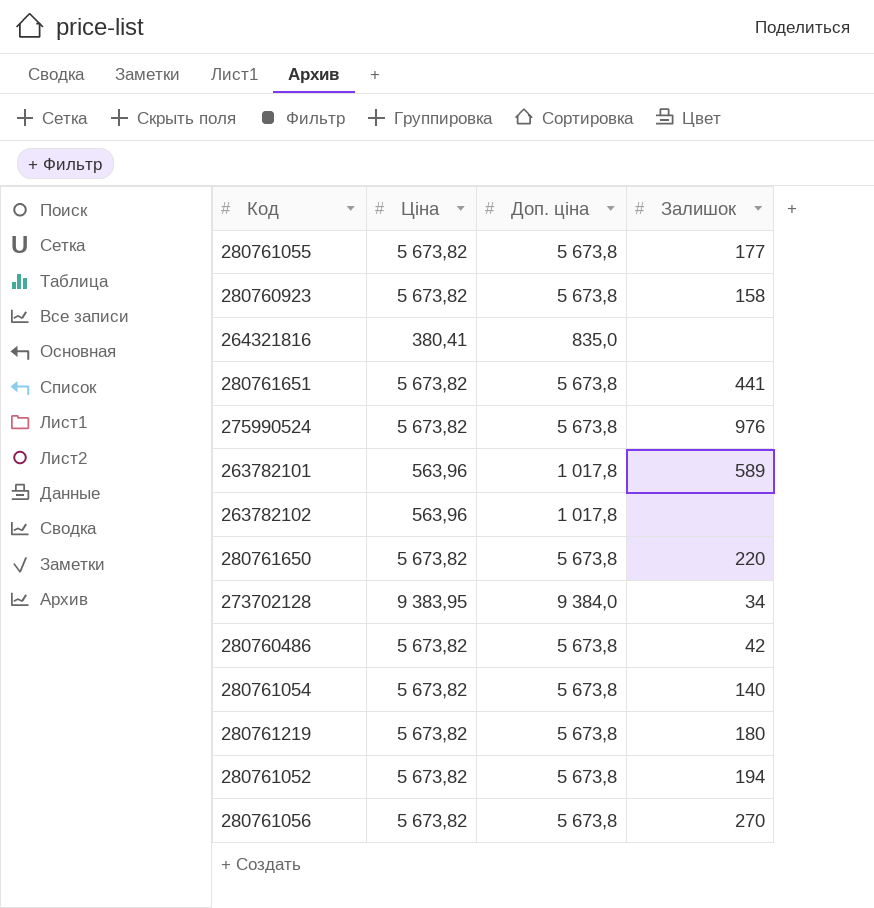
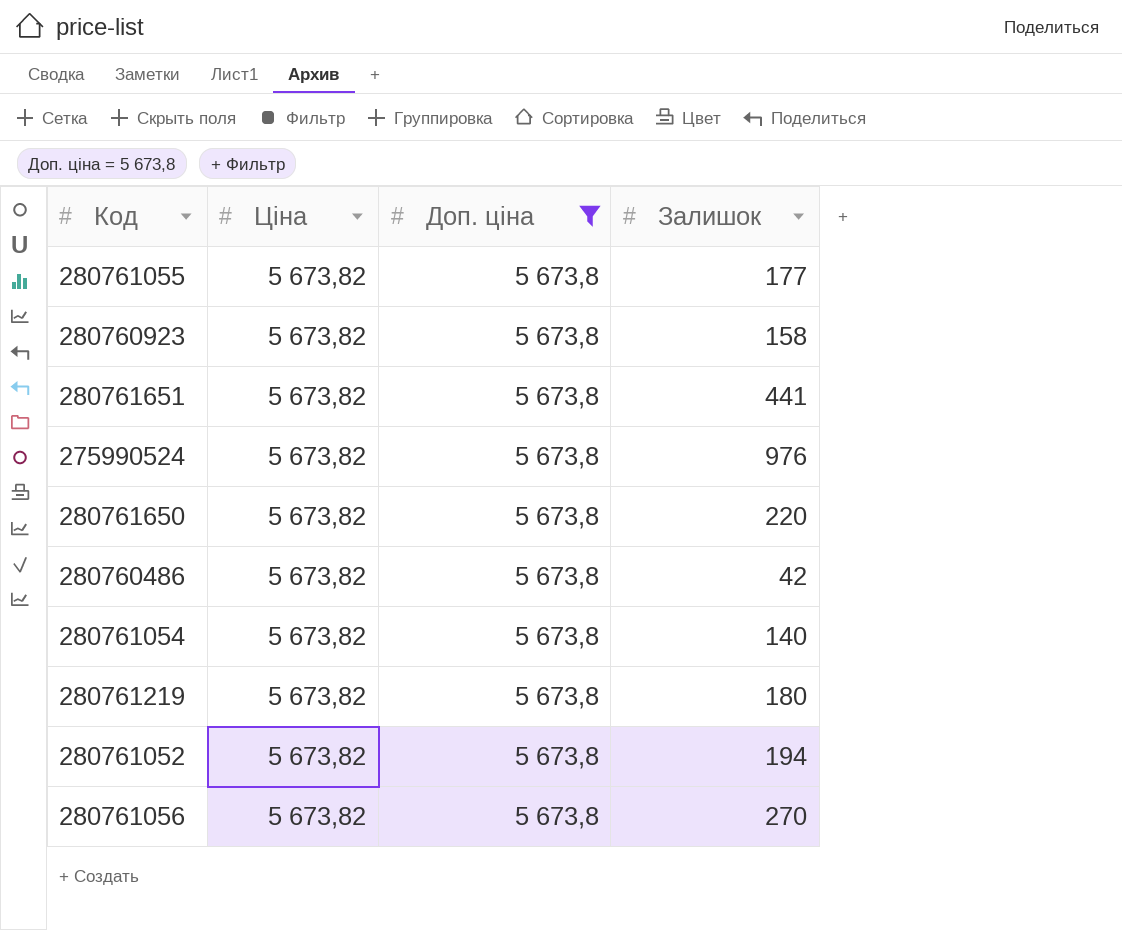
filter: none -> Доп. ціна = 5 673,8

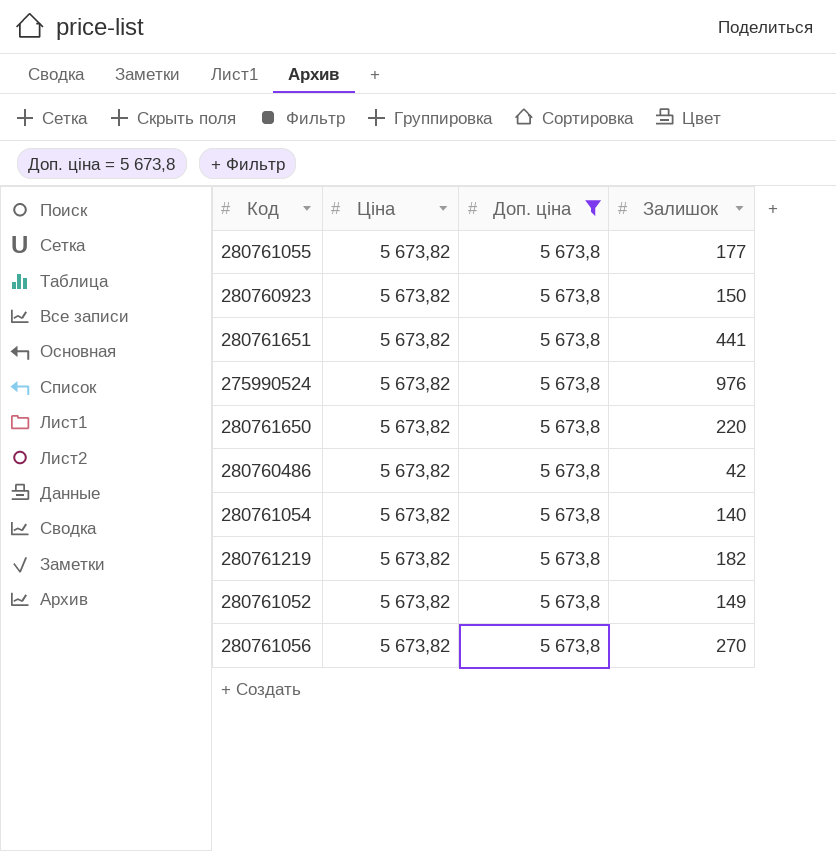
280760923 | Залишок: 158 -> 150
280761219 | Залишок: 180 -> 182
280761052 | Залишок: 194 -> 149

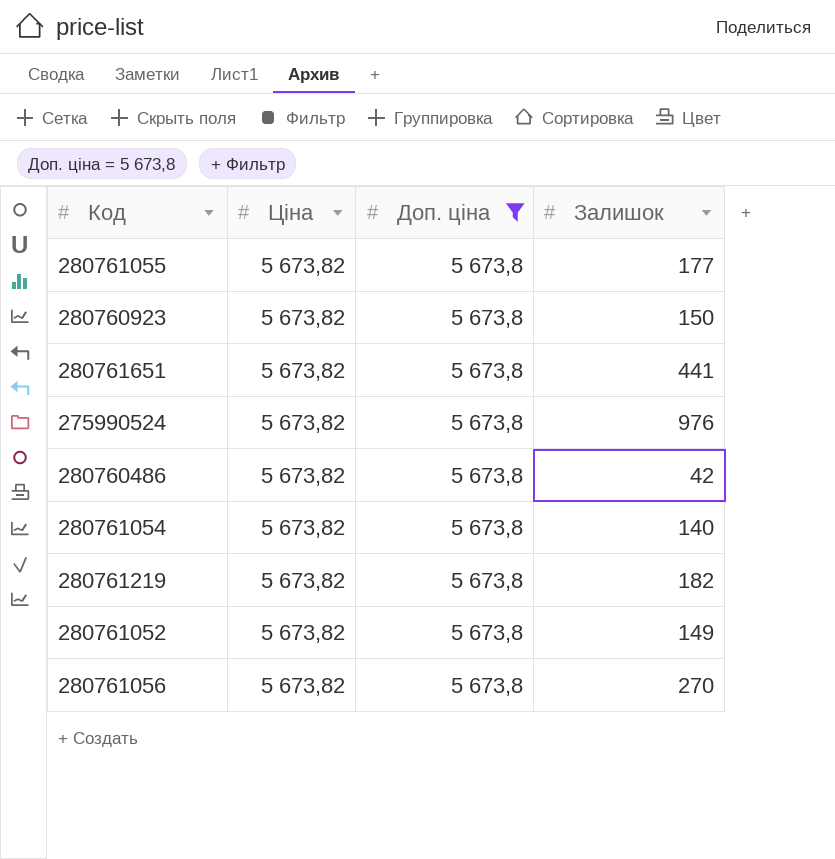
row 280761650: 5 673,82 | 5 673,8 | 220 -> none

